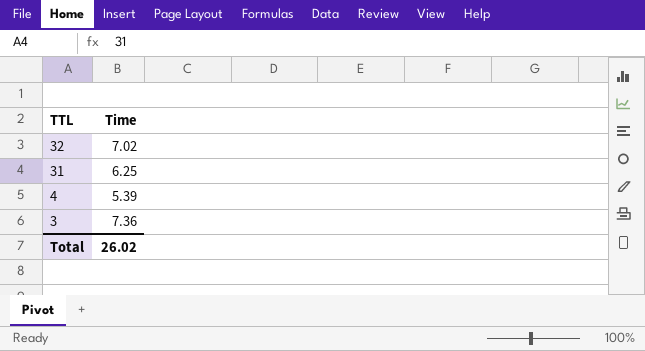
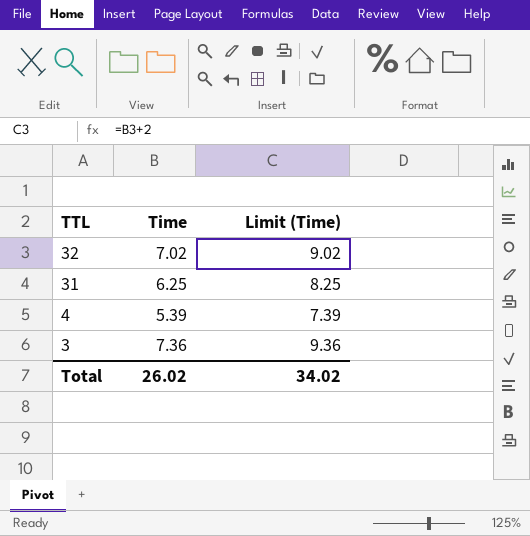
column Limit (Time) | formula: none -> [Time] + 2

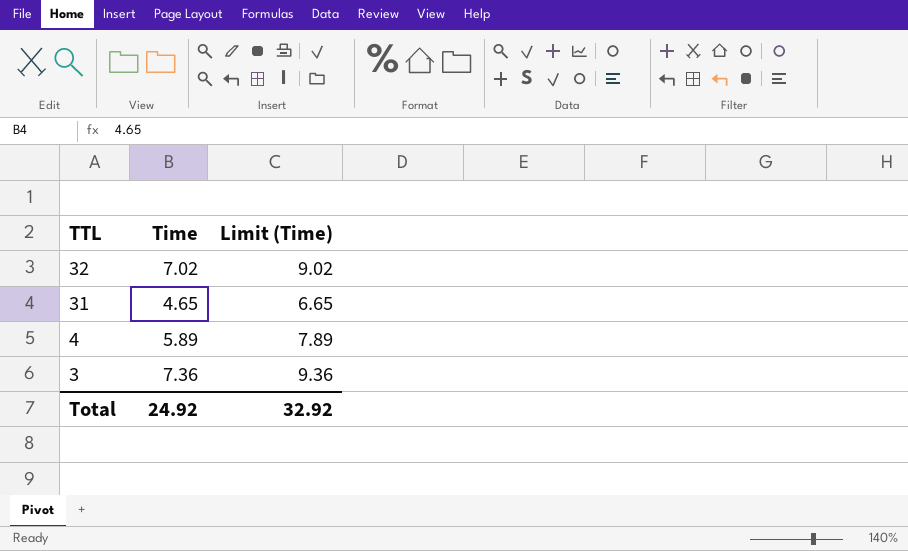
31 | Time: 6.25 -> 4.65
31 | Limit (Time): 8.25 -> 6.65
4 | Time: 5.39 -> 5.89
4 | Limit (Time): 7.39 -> 7.89
Total | Time: 26.02 -> 24.92
Total | Limit (Time): 34.02 -> 32.92

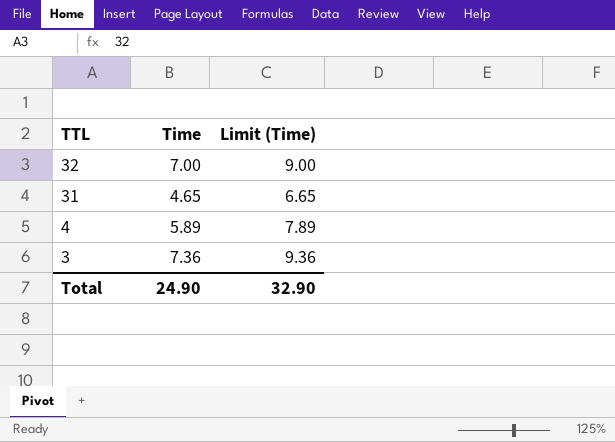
32 | Time: 7.02 -> 7.00
32 | Limit (Time): 9.02 -> 9.00
Total | Time: 24.92 -> 24.90
Total | Limit (Time): 32.92 -> 32.90

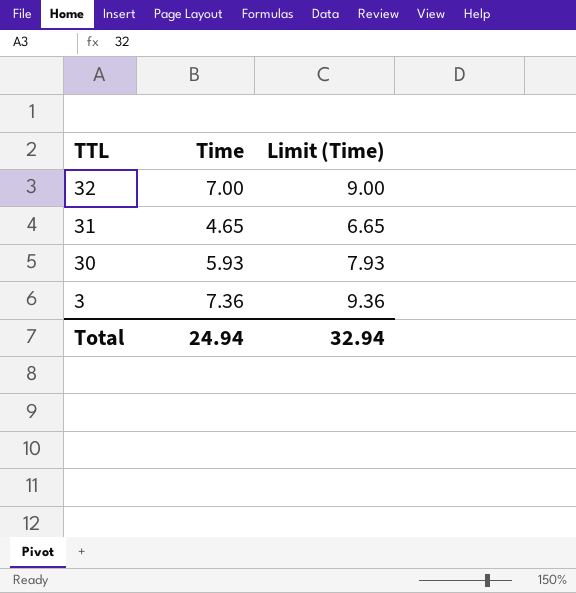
row 4: 5.89 | 7.89 -> none
row 30: none -> 5.93 | 7.93
Total | Time: 24.90 -> 24.94
Total | Limit (Time): 32.90 -> 32.94

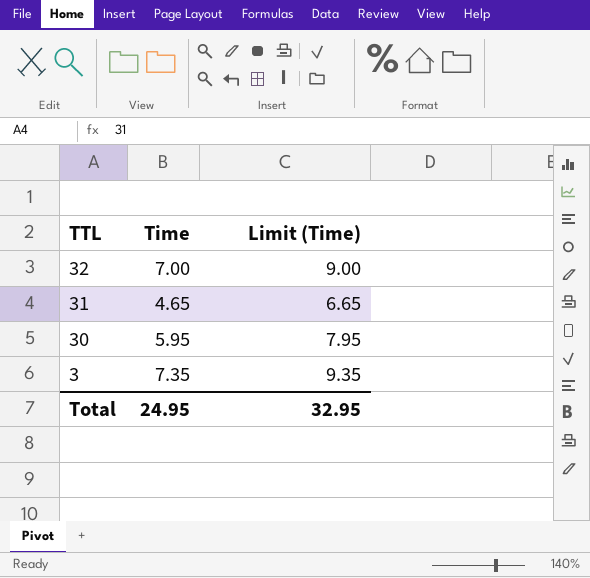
30 | Time: 5.93 -> 5.95
30 | Limit (Time): 7.93 -> 7.95
3 | Time: 7.36 -> 7.35
3 | Limit (Time): 9.36 -> 9.35
Total | Time: 24.94 -> 24.95
Total | Limit (Time): 32.94 -> 32.95

